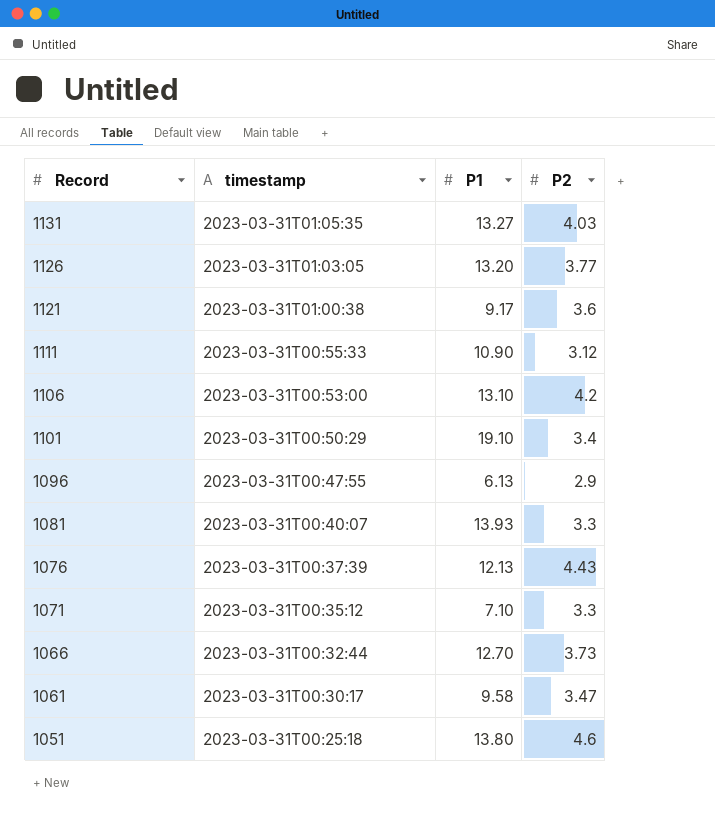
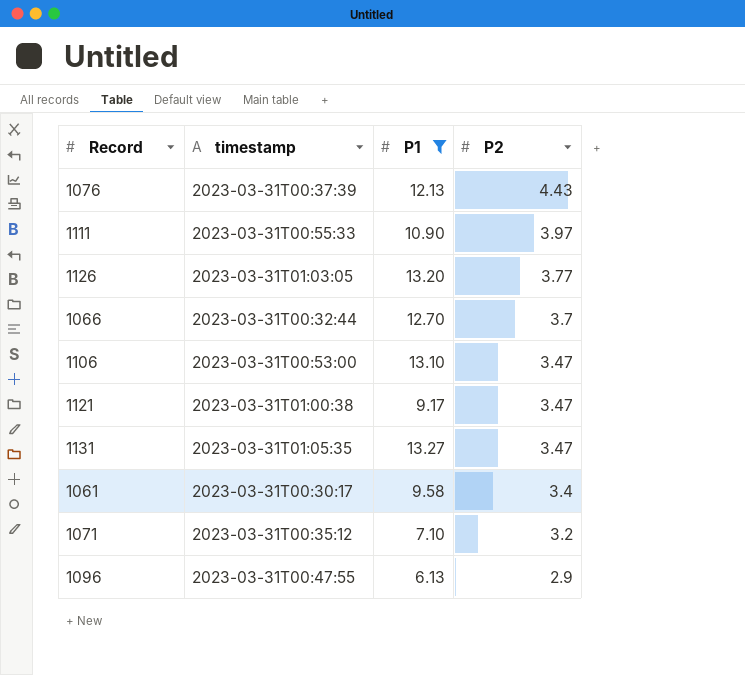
filter: none -> P1 <= 13.27
row order: Record descending -> P2 descending
1111 | P2: 3.12 -> 3.97
1066 | P2: 3.73 -> 3.7
1106 | P2: 4.2 -> 3.47
1121 | P2: 3.6 -> 3.47
1131 | P2: 4.03 -> 3.47
1061 | P2: 3.47 -> 3.4
1071 | P2: 3.3 -> 3.2

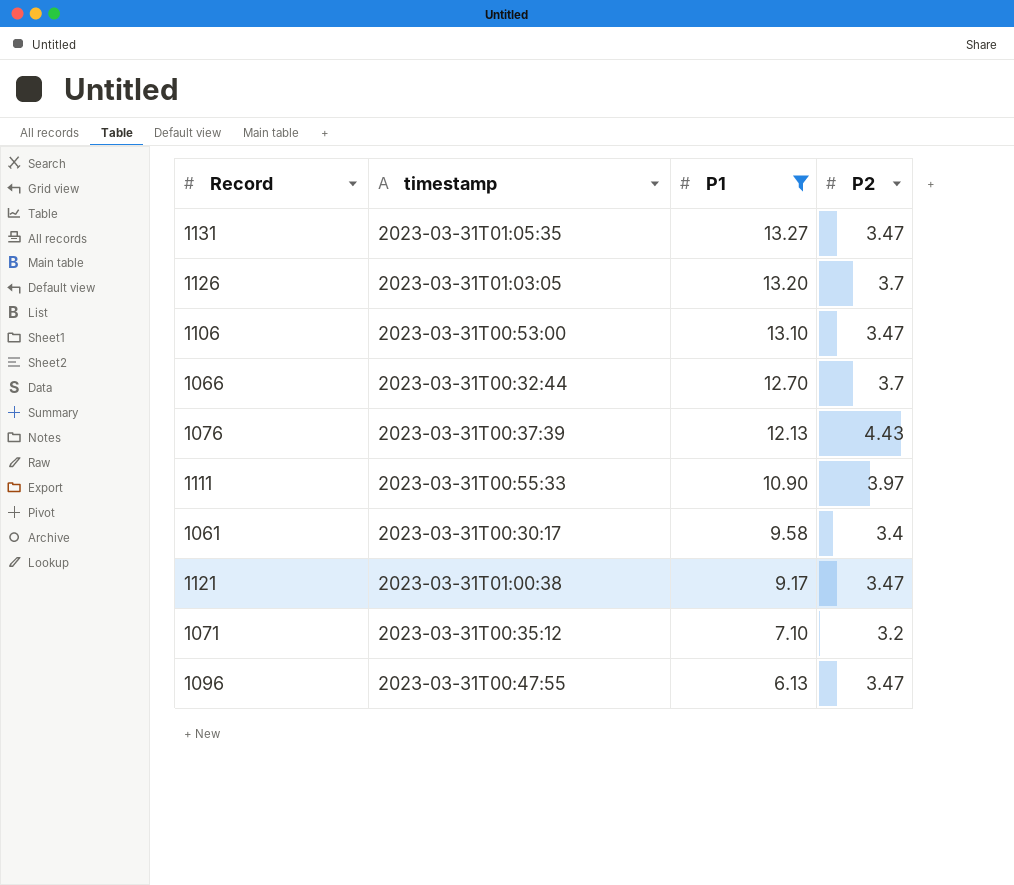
row order: P2 descending -> P1 descending
1126 | P2: 3.77 -> 3.7
1096 | P2: 2.9 -> 3.47

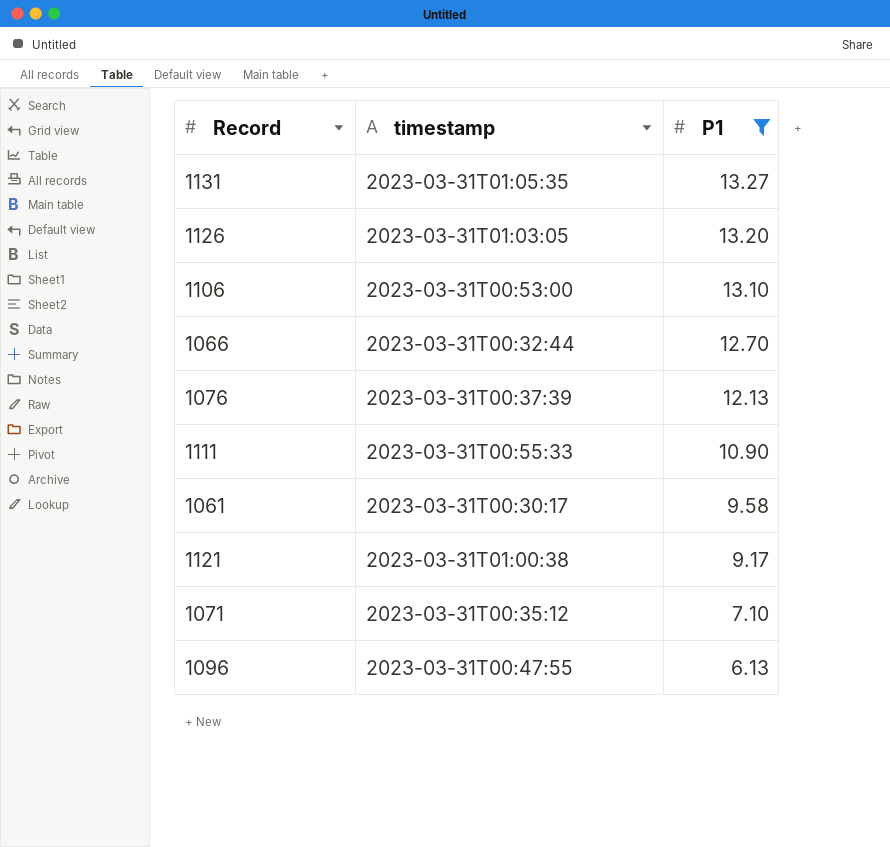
column P2 | position: 4 -> none

